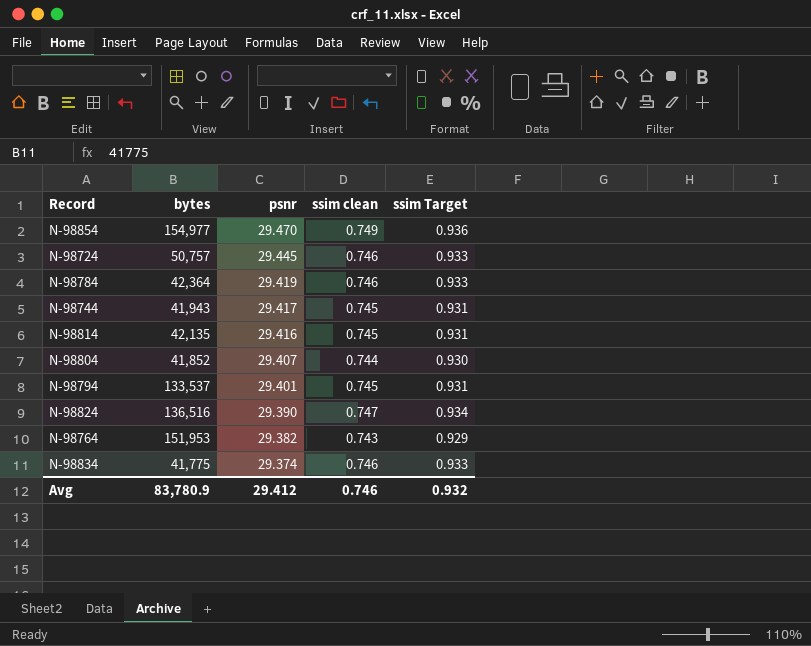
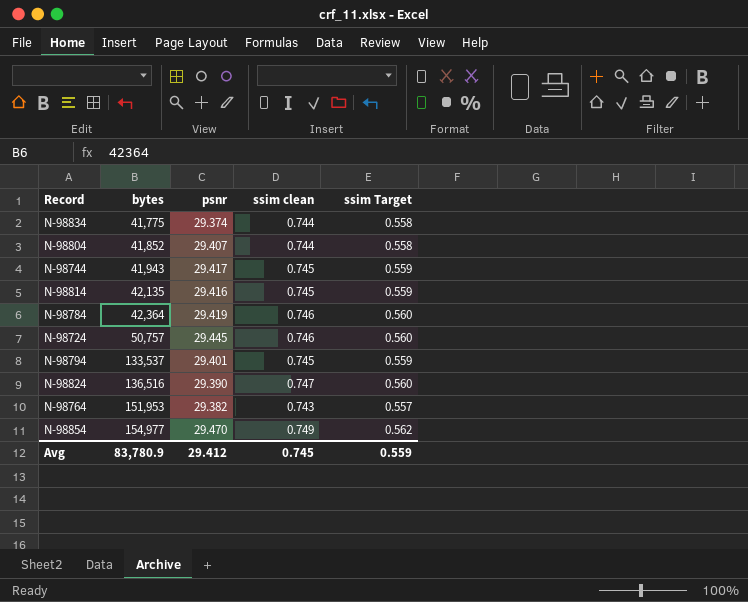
row order: psnr descending -> bytes ascending
column ssim Target | formula: [ssim clean] * 1.25 -> [ssim clean] * 0.75
N-98834 | ssim clean: 0.746 -> 0.744
Avg | ssim clean: 0.746 -> 0.745
Avg | ssim Target: 0.932 -> 0.559

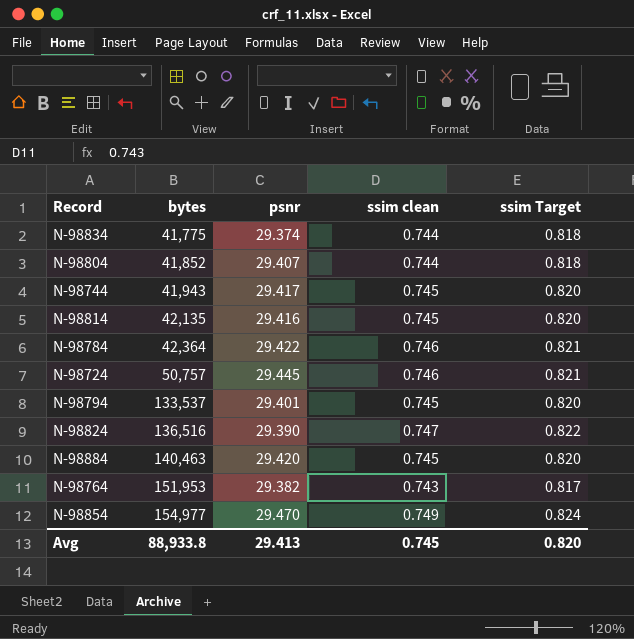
column ssim Target | formula: [ssim clean] * 0.75 -> [ssim clean] * 1.1
N-98784 | psnr: 29.419 -> 29.422
row N-98884: none -> 140,463 | 29.420 | 0.745 | 0.820
Avg | bytes: 83,780.9 -> 88,933.8
Avg | psnr: 29.412 -> 29.413
Avg | ssim Target: 0.559 -> 0.820

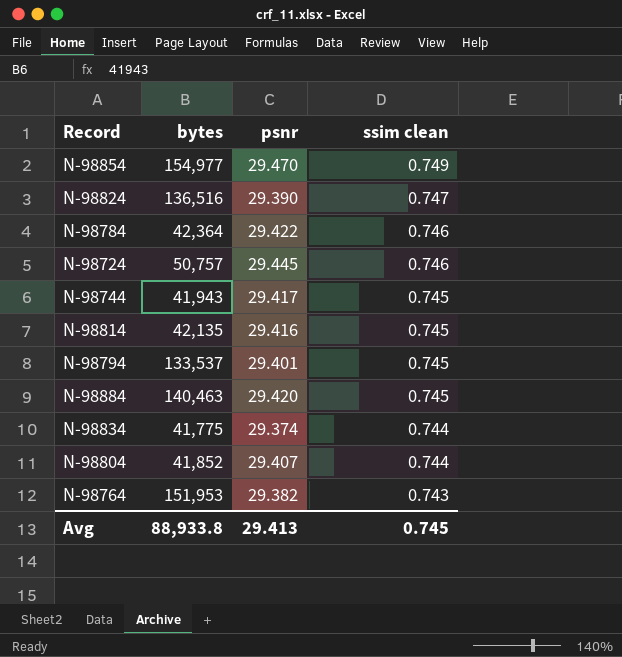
row order: bytes ascending -> ssim clean descending
column ssim Target | formula: [ssim clean] * 1.1 -> none

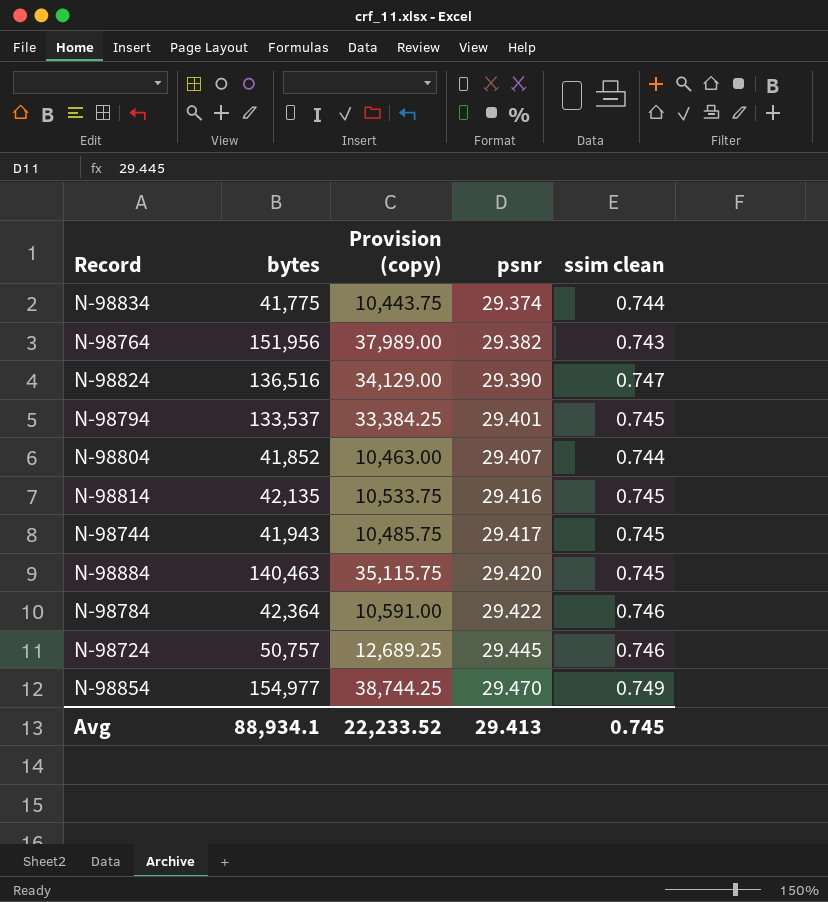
row order: ssim clean descending -> psnr ascending
column Provision (copy) | formula: none -> [bytes] * 0.25
N-98764 | bytes: 151,953 -> 151,956
Avg | bytes: 88,933.8 -> 88,934.1

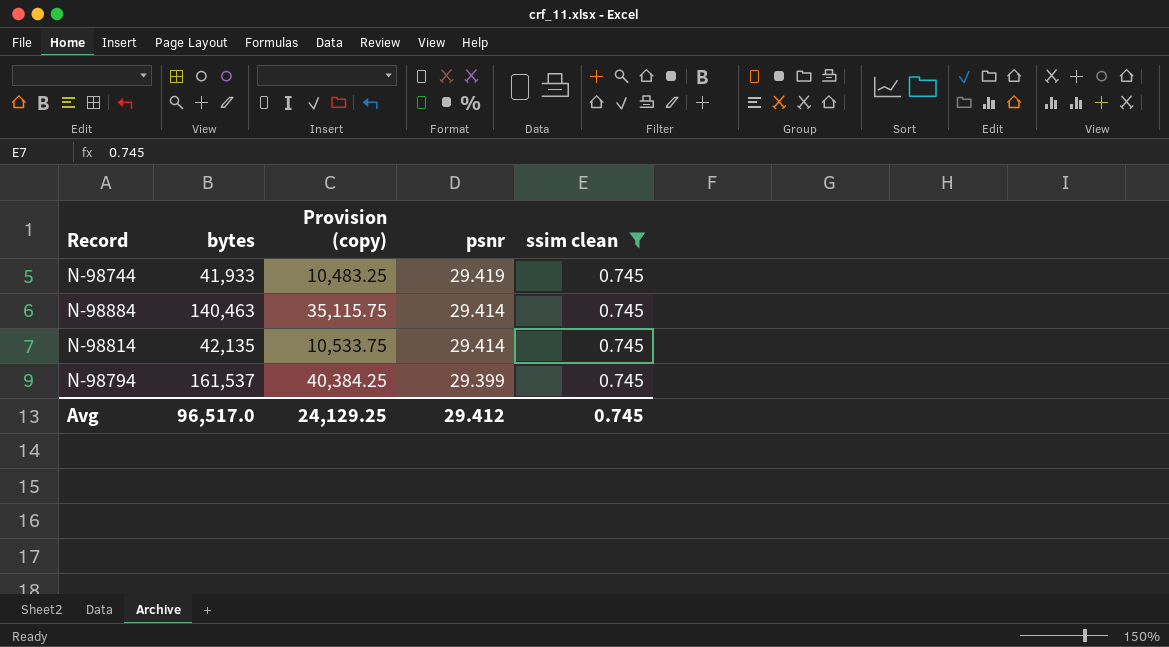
filter: none -> ssim clean = 0.745
row order: psnr ascending -> psnr descending
N-98744 | bytes: 41,943 -> 41,933
N-98744 | Provision (copy): 10,485.75 -> 10,483.25
N-98744 | psnr: 29.417 -> 29.419
N-98884 | psnr: 29.420 -> 29.414
N-98814 | psnr: 29.416 -> 29.414
N-98794 | bytes: 133,537 -> 161,537
N-98794 | Provision (copy): 33,384.25 -> 40,384.25
N-98794 | psnr: 29.401 -> 29.399
Avg | bytes: 88,934.1 -> 96,517.0
Avg | Provision (copy): 22,233.52 -> 24,129.25
Avg | psnr: 29.413 -> 29.412

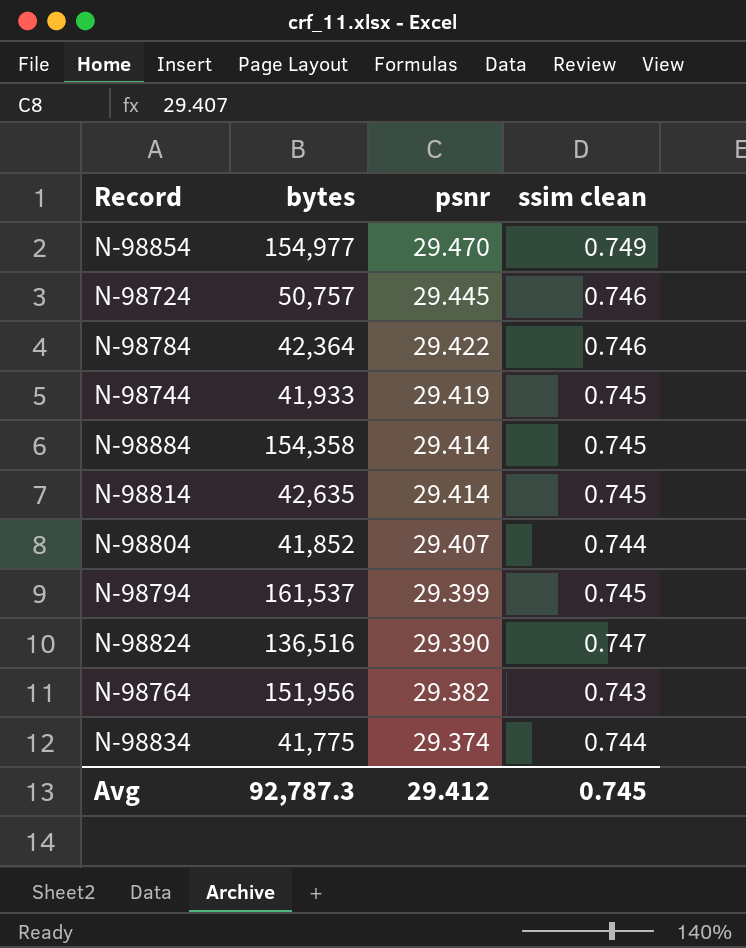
filter: ssim clean = 0.745 -> none
column Provision (copy) | formula: [bytes] * 0.25 -> none
N-98884 | bytes: 140,463 -> 154,358
N-98814 | bytes: 42,135 -> 42,635
Avg | bytes: 96,517.0 -> 92,787.3

